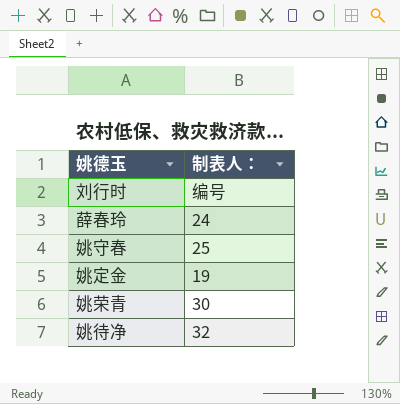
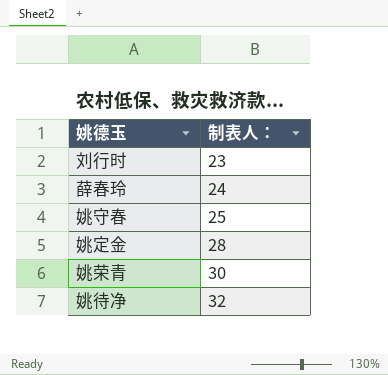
刘行时 | 制表人：: 编号 -> 23
姚定金 | 制表人：: 19 -> 28

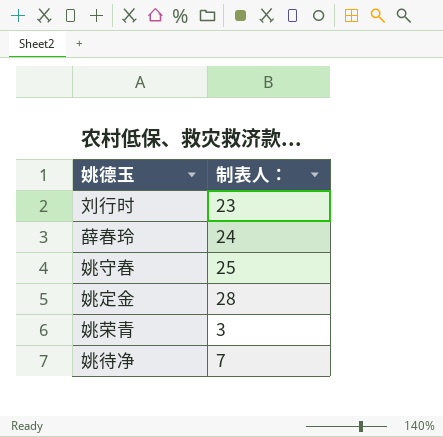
姚荣青 | 制表人：: 30 -> 3
姚待净 | 制表人：: 32 -> 7

